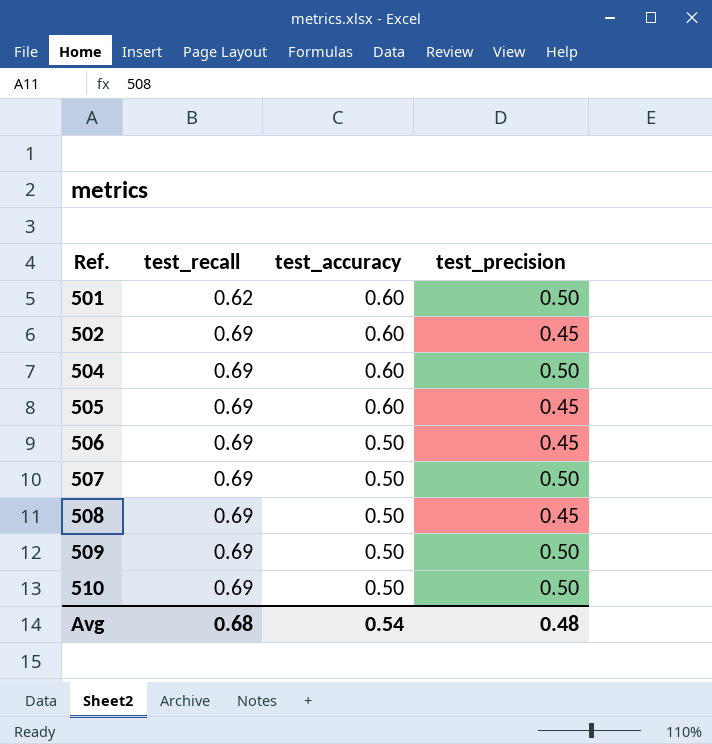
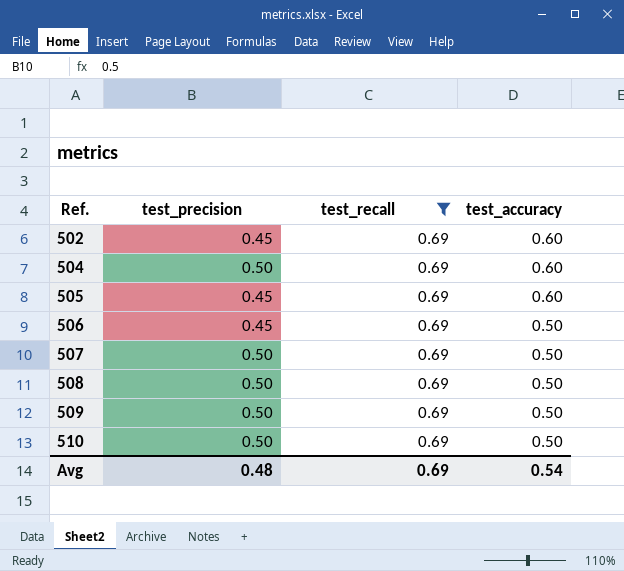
filter: none -> test_recall = 0.69
column test_precision | position: 4 -> 2
508 | test_precision: 0.45 -> 0.50
Avg | test_recall: 0.68 -> 0.69

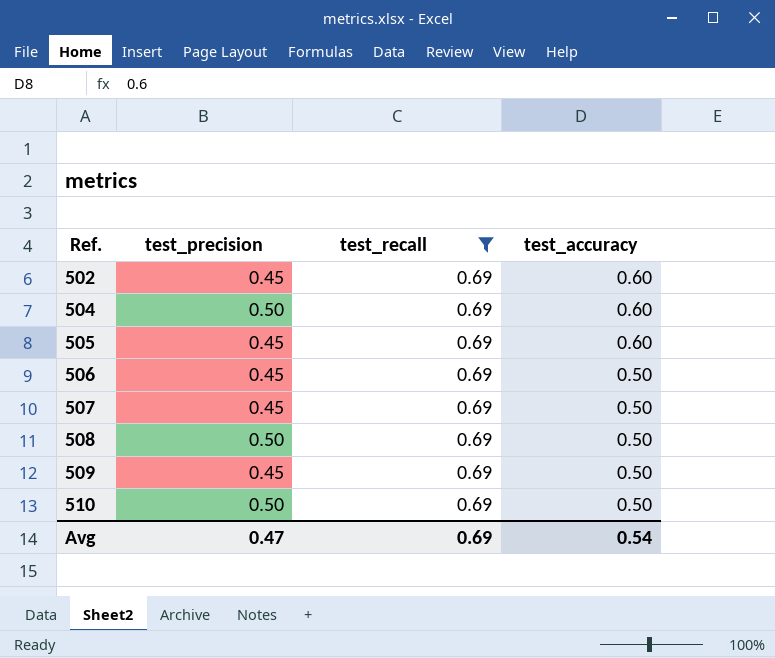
507 | test_precision: 0.50 -> 0.45
509 | test_precision: 0.50 -> 0.45
Avg | test_precision: 0.48 -> 0.47

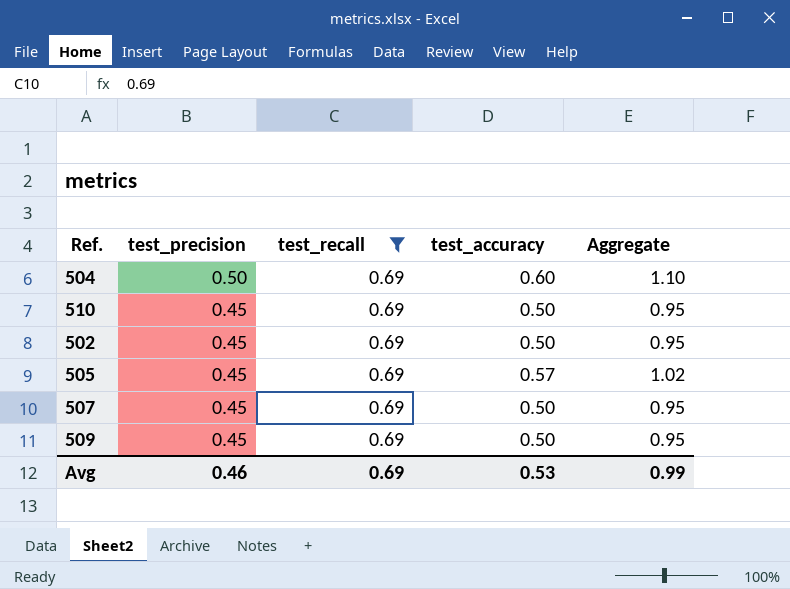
row order: Ref. ascending -> test_precision descending
column Aggregate | formula: none -> [test_precision] + [test_accuracy]
row 506: 0.45 | 0.69 | 0.50 -> none
row 508: 0.50 | 0.69 | 0.50 -> none
510 | test_precision: 0.50 -> 0.45
502 | test_accuracy: 0.60 -> 0.50
505 | test_accuracy: 0.60 -> 0.57
Avg | test_precision: 0.47 -> 0.46
Avg | test_accuracy: 0.54 -> 0.53

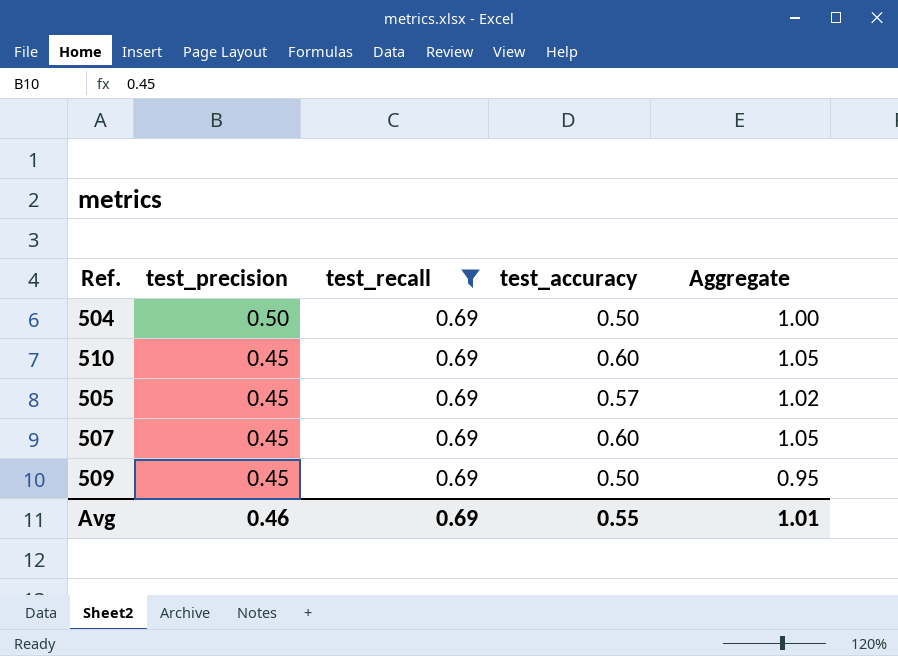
row 502: 0.45 | 0.69 | 0.50 | 0.95 -> none
504 | test_accuracy: 0.60 -> 0.50
504 | Aggregate: 1.10 -> 1.00
510 | test_accuracy: 0.50 -> 0.60
510 | Aggregate: 0.95 -> 1.05
507 | test_accuracy: 0.50 -> 0.60
507 | Aggregate: 0.95 -> 1.05
Avg | test_accuracy: 0.53 -> 0.55
Avg | Aggregate: 0.99 -> 1.01

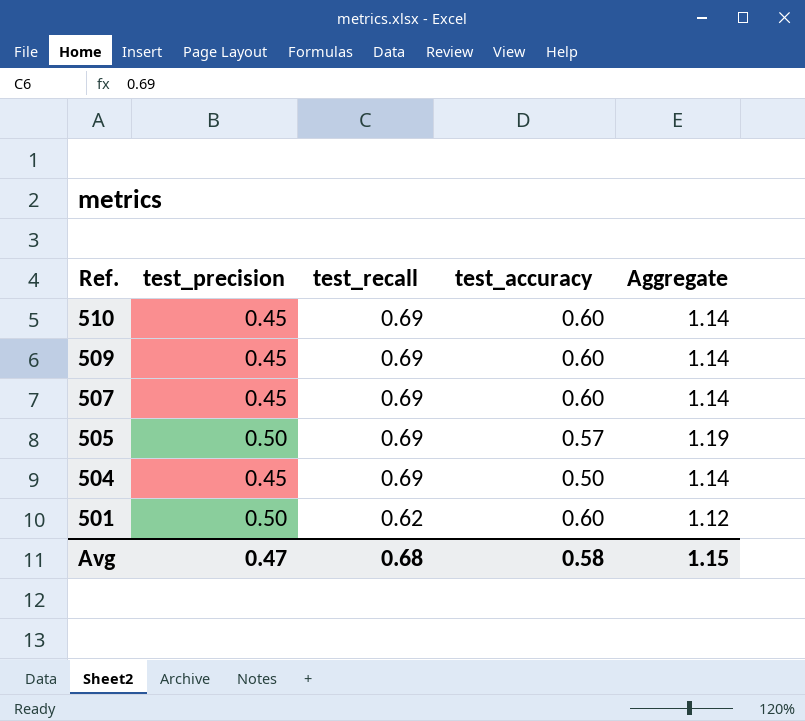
filter: test_recall = 0.69 -> none
row order: test_precision descending -> Ref. descending
column Aggregate | formula: [test_precision] + [test_accuracy] -> [test_precision] + [test_recall]
509 | test_accuracy: 0.50 -> 0.60
505 | test_precision: 0.45 -> 0.50
504 | test_precision: 0.50 -> 0.45
Avg | test_precision: 0.46 -> 0.47
Avg | test_recall: 0.69 -> 0.68
Avg | test_accuracy: 0.55 -> 0.58
Avg | Aggregate: 1.01 -> 1.15

